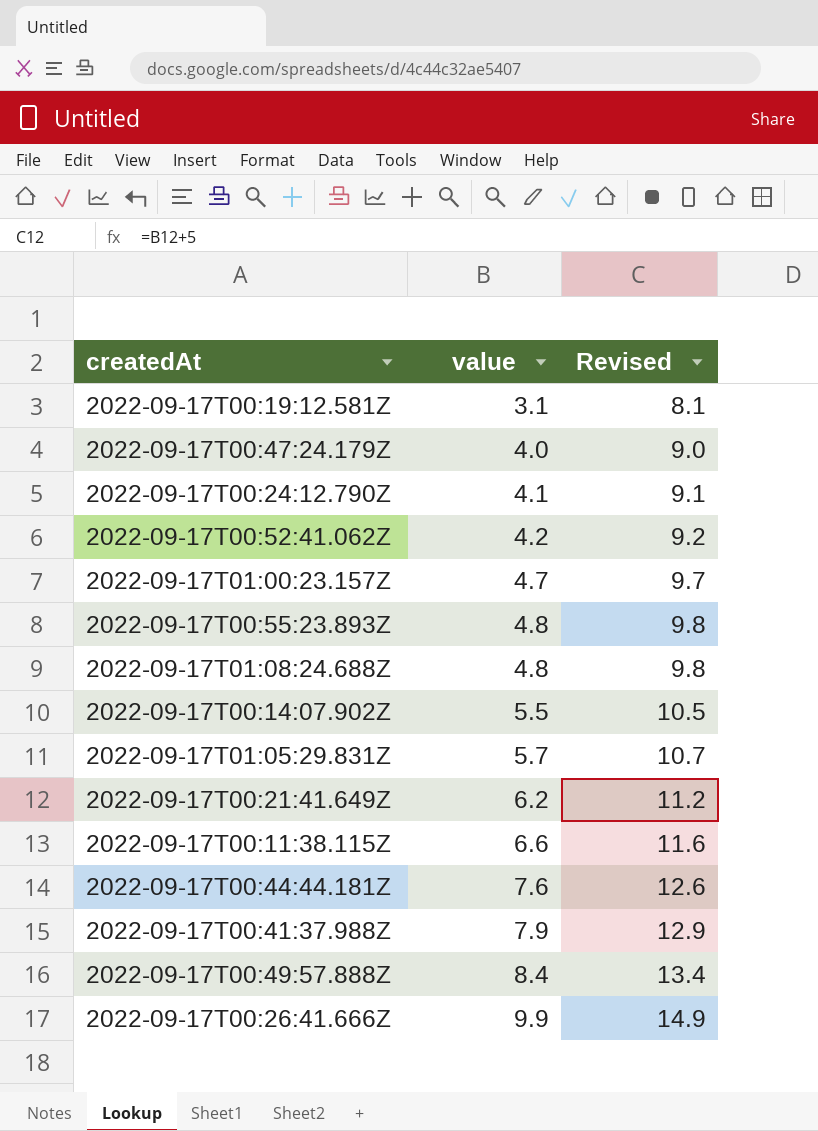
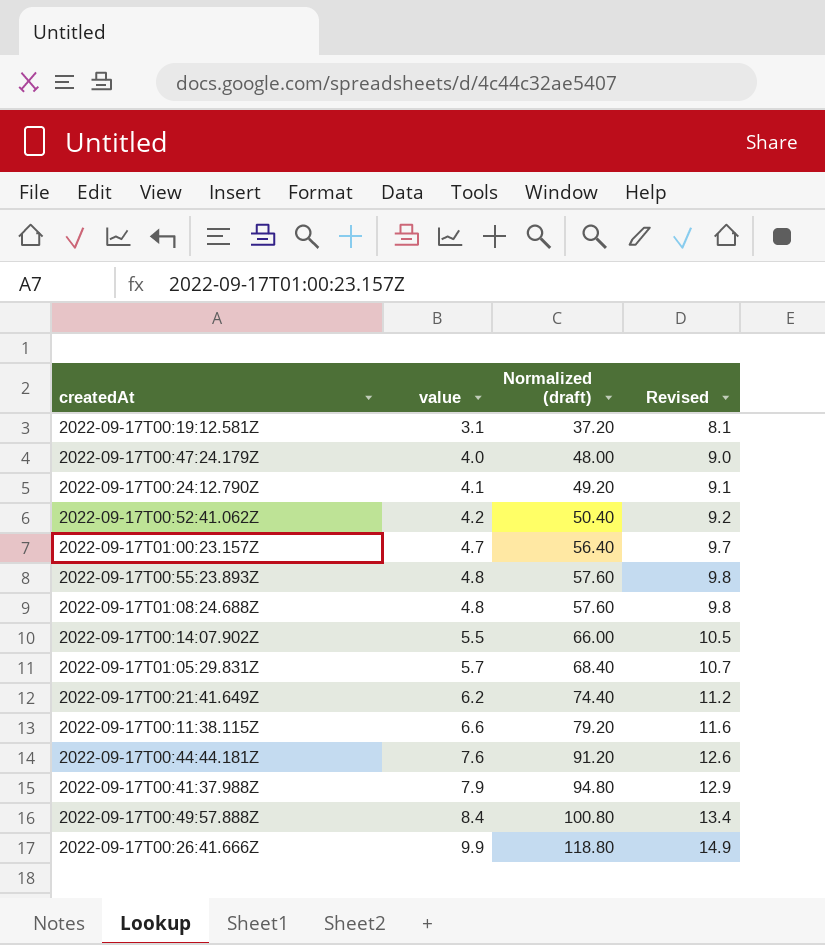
column Normalized (draft) | formula: none -> [value] * 12

